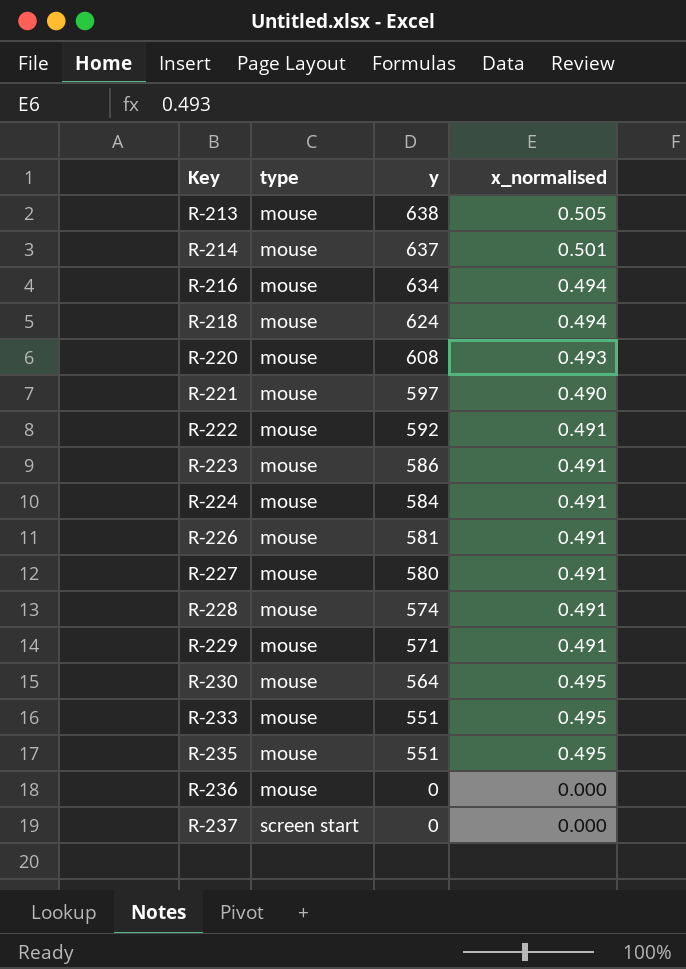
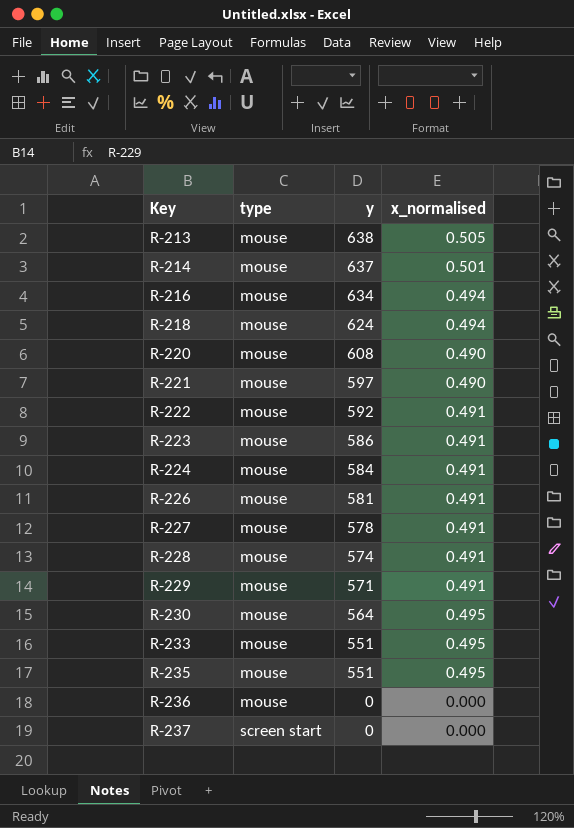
R-220 | x_normalised: 0.493 -> 0.490
R-227 | y: 580 -> 578

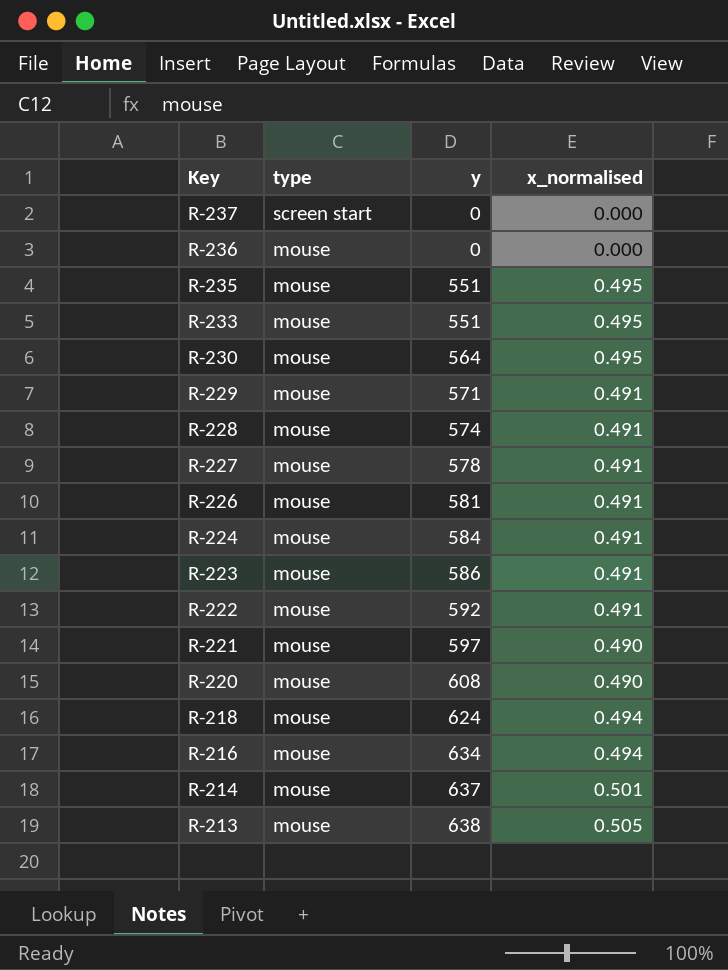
row order: Key ascending -> Key descending

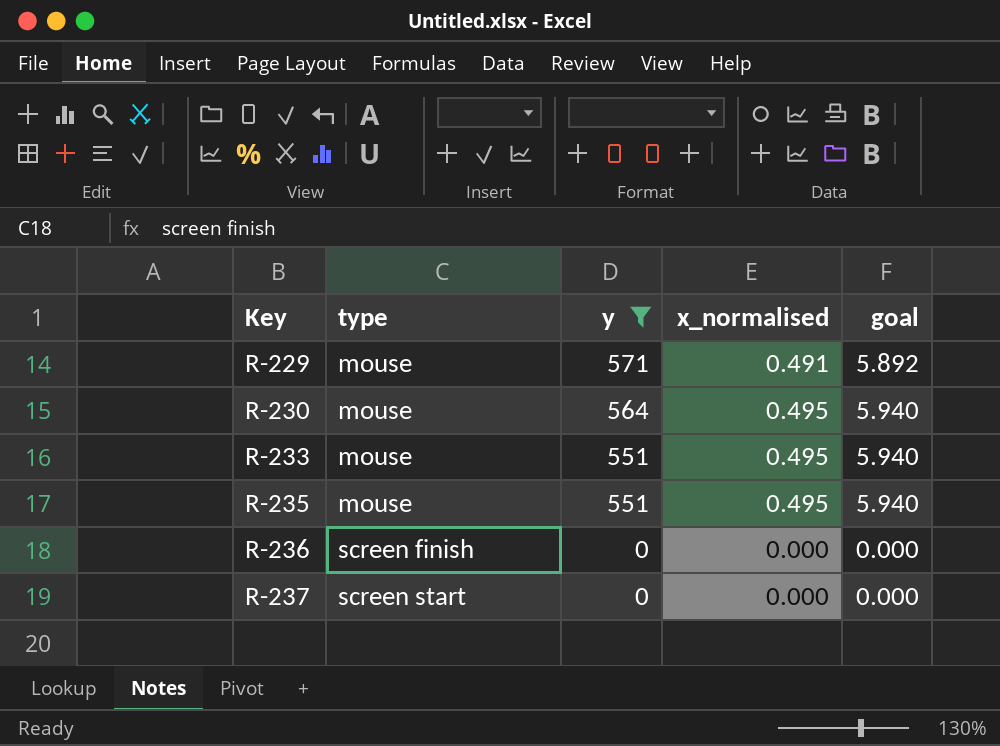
filter: none -> y <= 571
row order: Key descending -> Key ascending
column goal | formula: none -> [x_normalised] * 12
R-236 | type: mouse -> screen finish

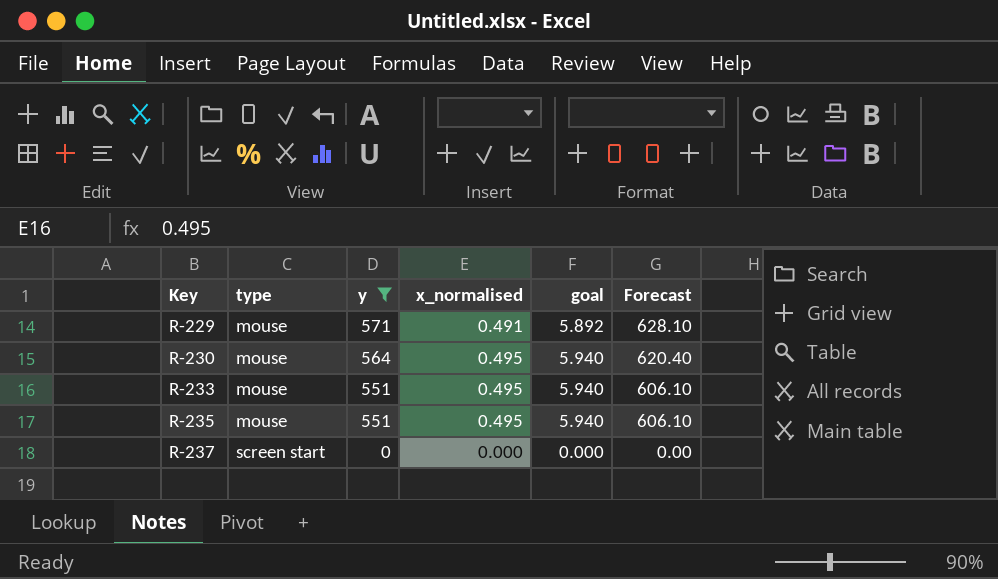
column Forecast | formula: none -> [y] * 1.1
row R-236: screen finish | 0 | 0.000 | 0.000 -> none

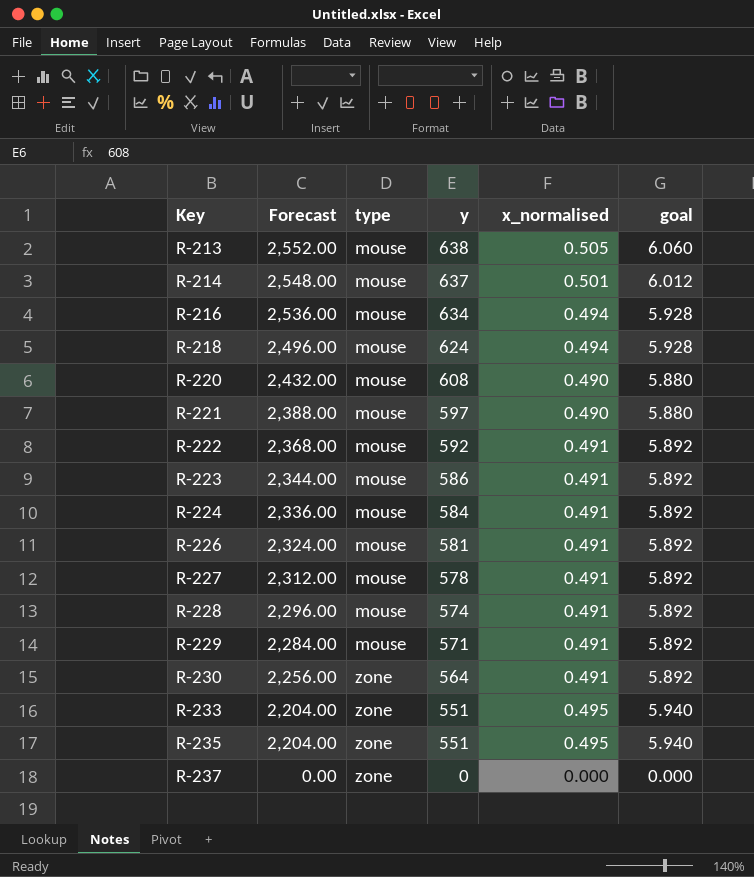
filter: y <= 571 -> none
column Forecast | formula: [y] * 1.1 -> [y] * 4
column Forecast | position: 6 -> 2
R-230 | type: mouse -> zone
R-230 | x_normalised: 0.495 -> 0.491
R-230 | goal: 5.940 -> 5.892
R-233 | type: mouse -> zone
R-235 | type: mouse -> zone
R-237 | type: screen start -> zone

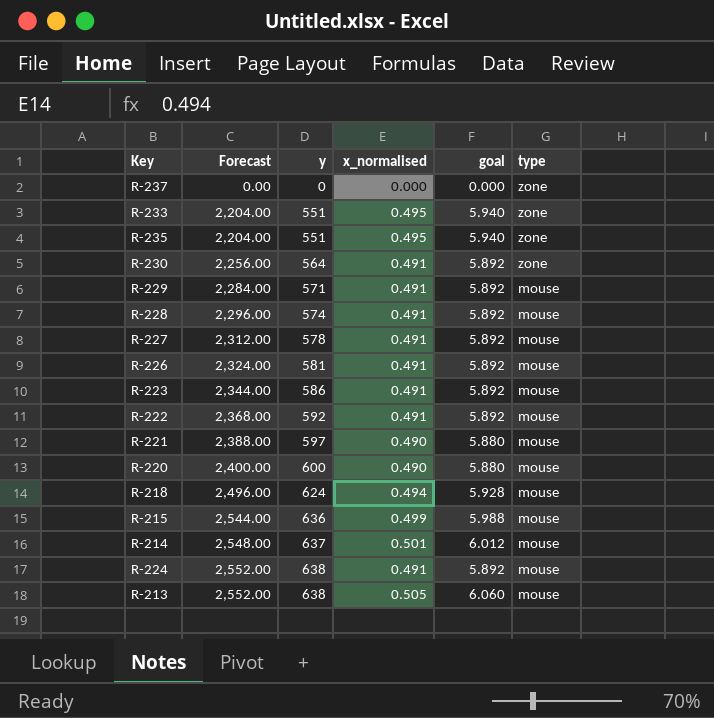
row order: Key ascending -> Forecast ascending
column type | position: 3 -> 6
row R-216: 2,536.00 | mouse | 634 | 0.494 | 5.928 -> none
R-220 | Forecast: 2,432.00 -> 2,400.00
R-220 | y: 608 -> 600
row R-215: none -> 2,544.00 | 636 | 0.499 | 5.988 | mouse
R-224 | Forecast: 2,336.00 -> 2,552.00
R-224 | y: 584 -> 638

